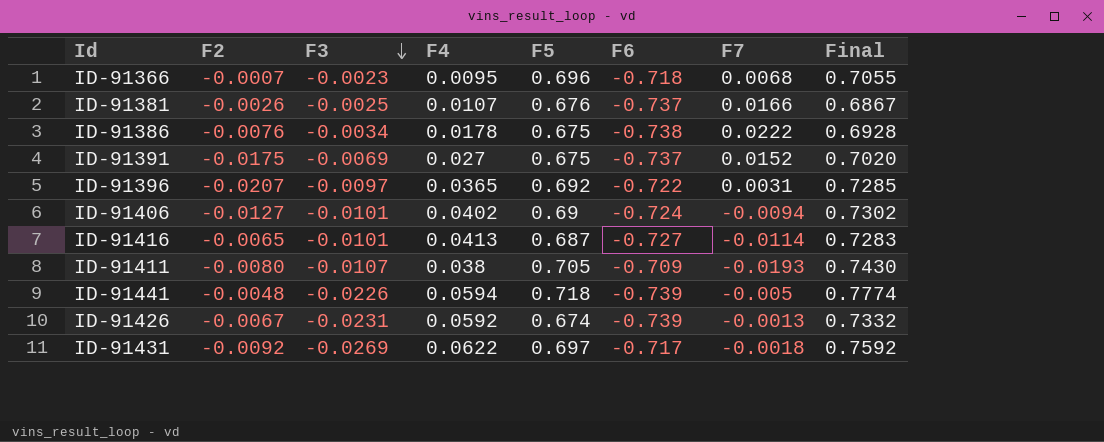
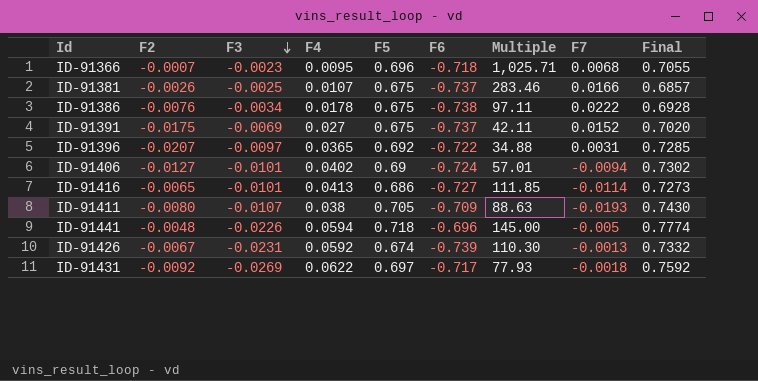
column Multiple | formula: none -> [F6] / [F2]
ID-91381 | F5: 0.676 -> 0.675
ID-91381 | Final: 0.6867 -> 0.6857
ID-91416 | F5: 0.687 -> 0.686
ID-91416 | Final: 0.7283 -> 0.7273
ID-91441 | F6: -0.739 -> -0.696

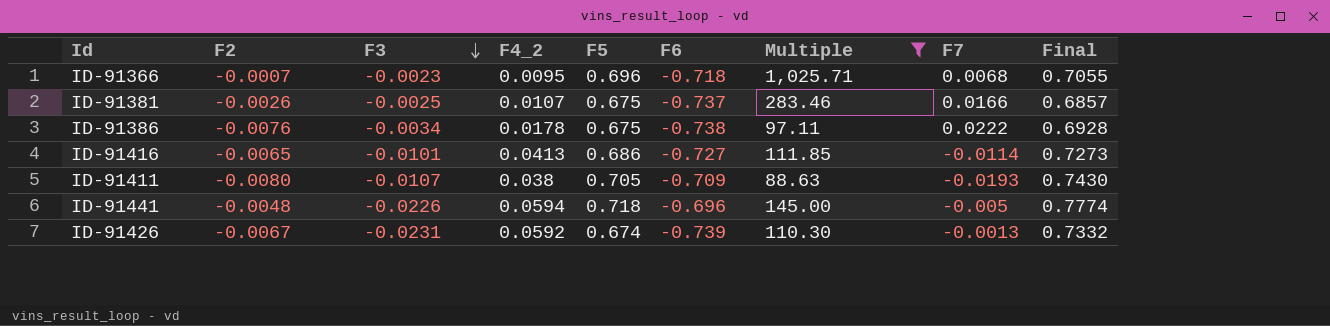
filter: none -> Multiple >= 88.63
column name: F4 -> F4_2

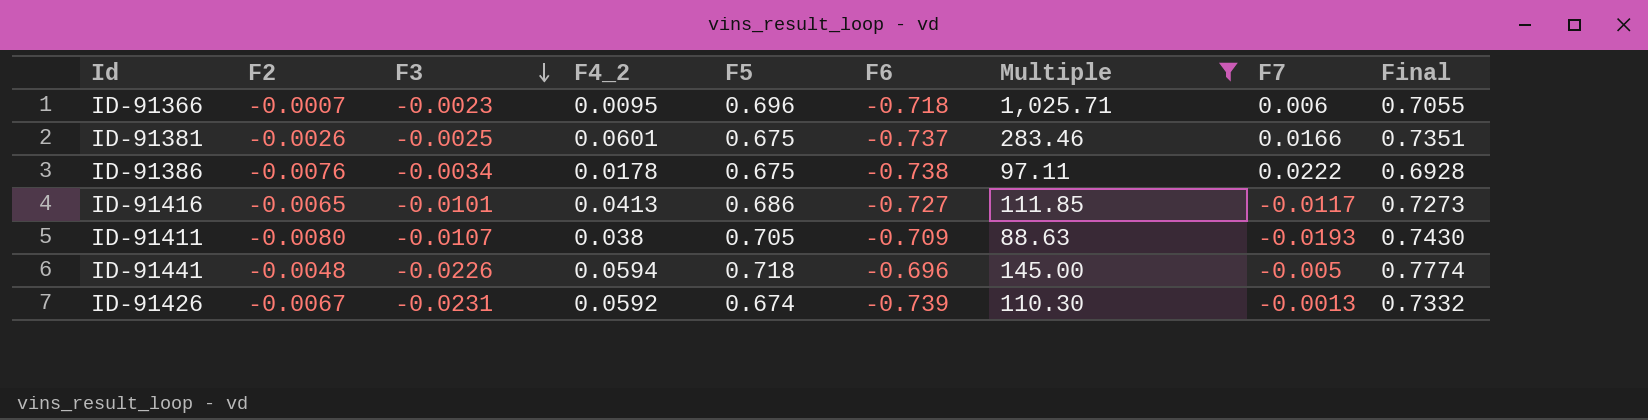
ID-91366 | F7: 0.0068 -> 0.006
ID-91381 | F4_2: 0.0107 -> 0.0601
ID-91381 | Final: 0.6857 -> 0.7351
ID-91416 | F7: -0.0114 -> -0.0117

